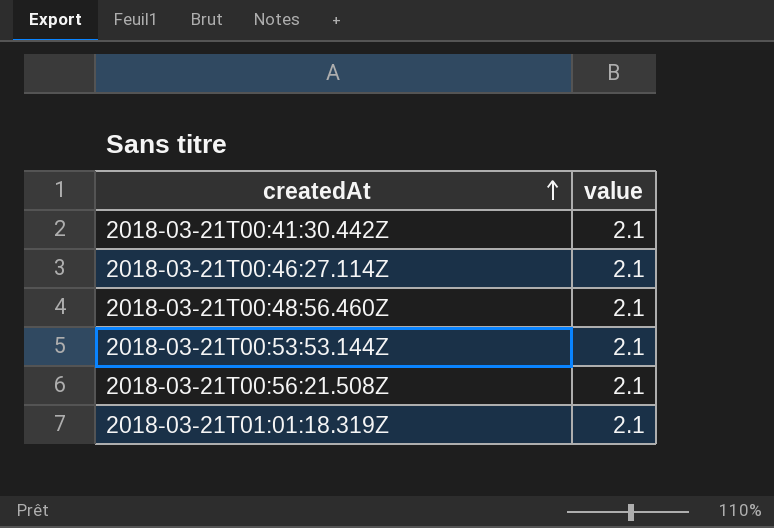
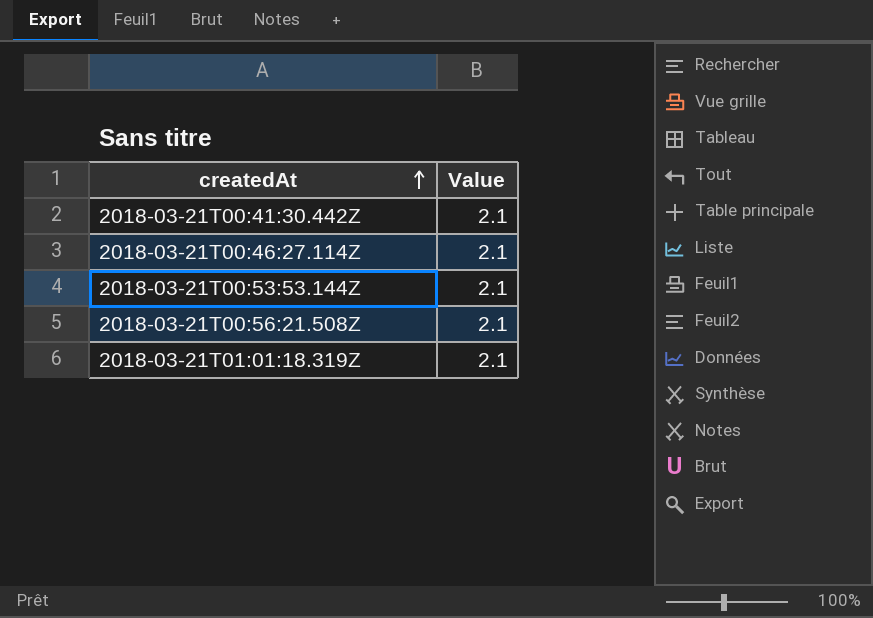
column name: value -> Value
row 2018-03-21T00:48:56.460Z: 2.1 -> none

